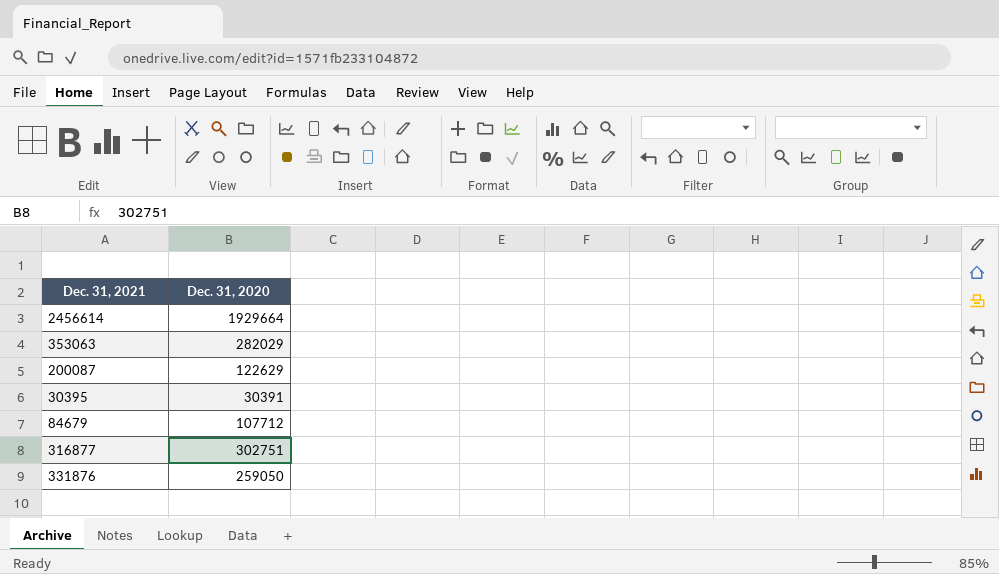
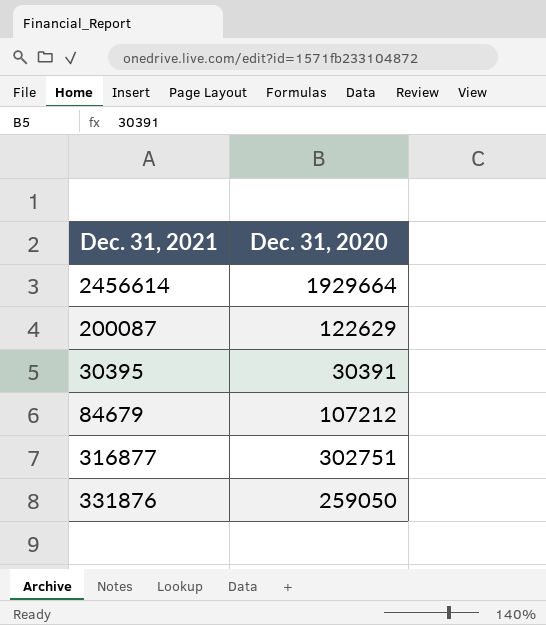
row 353063: 282029 -> none
84679 | Dec. 31, 2020: 107712 -> 107212

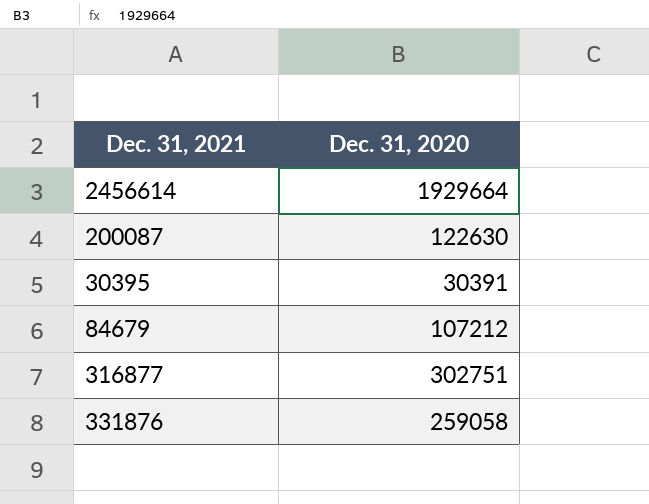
200087 | Dec. 31, 2020: 122629 -> 122630
331876 | Dec. 31, 2020: 259050 -> 259058

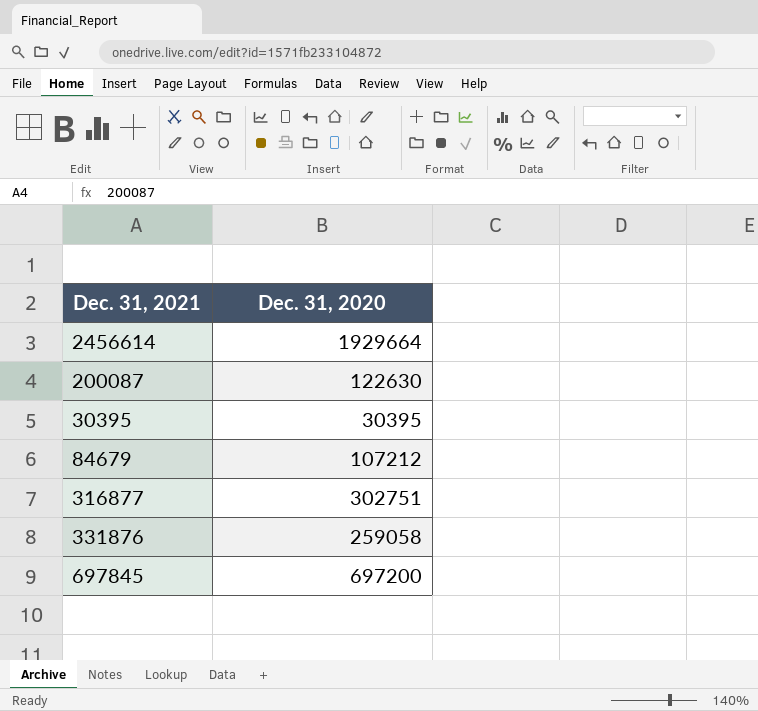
30395 | Dec. 31, 2020: 30391 -> 30395
row 697845: none -> 697200

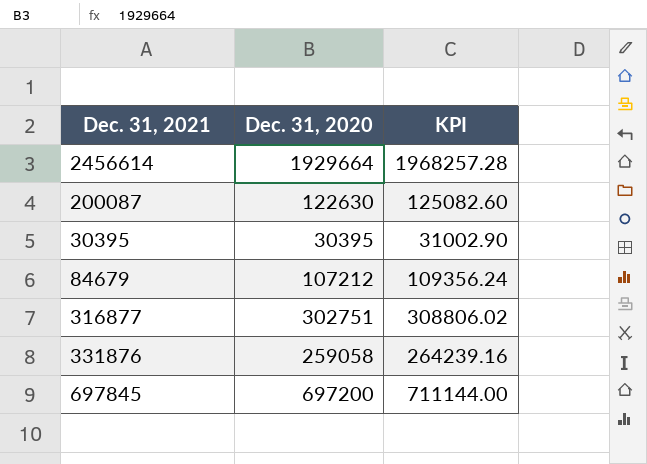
column KPI | formula: none -> [Dec. 31, 2020] * 1.02

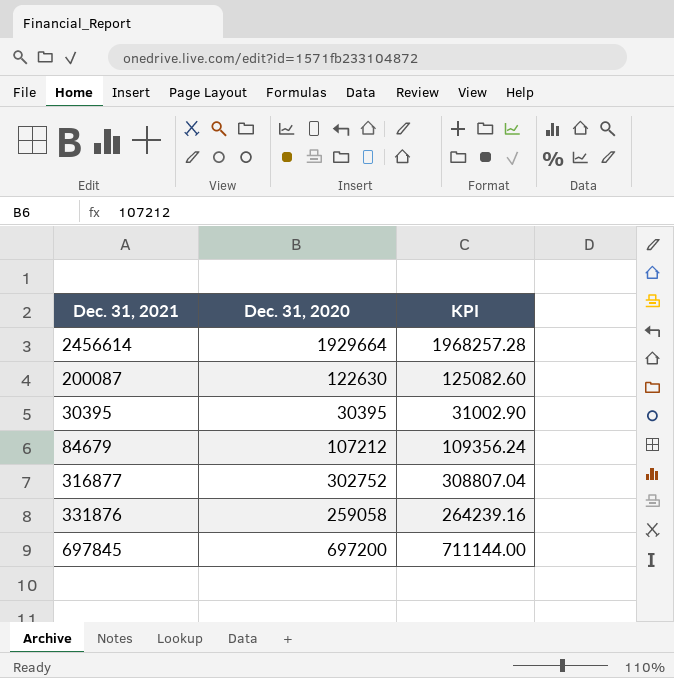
316877 | Dec. 31, 2020: 302751 -> 302752
316877 | KPI: 308806.02 -> 308807.04

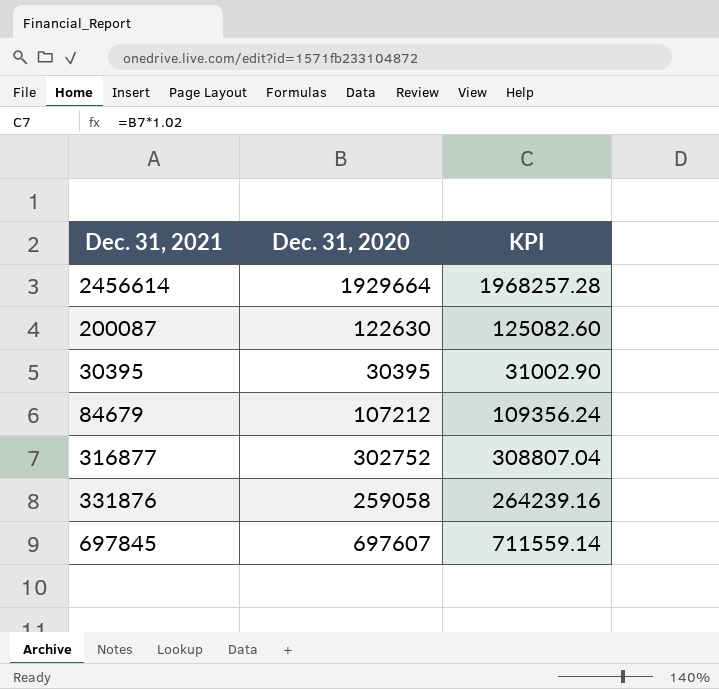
697845 | Dec. 31, 2020: 697200 -> 697607
697845 | KPI: 711144.00 -> 711559.14

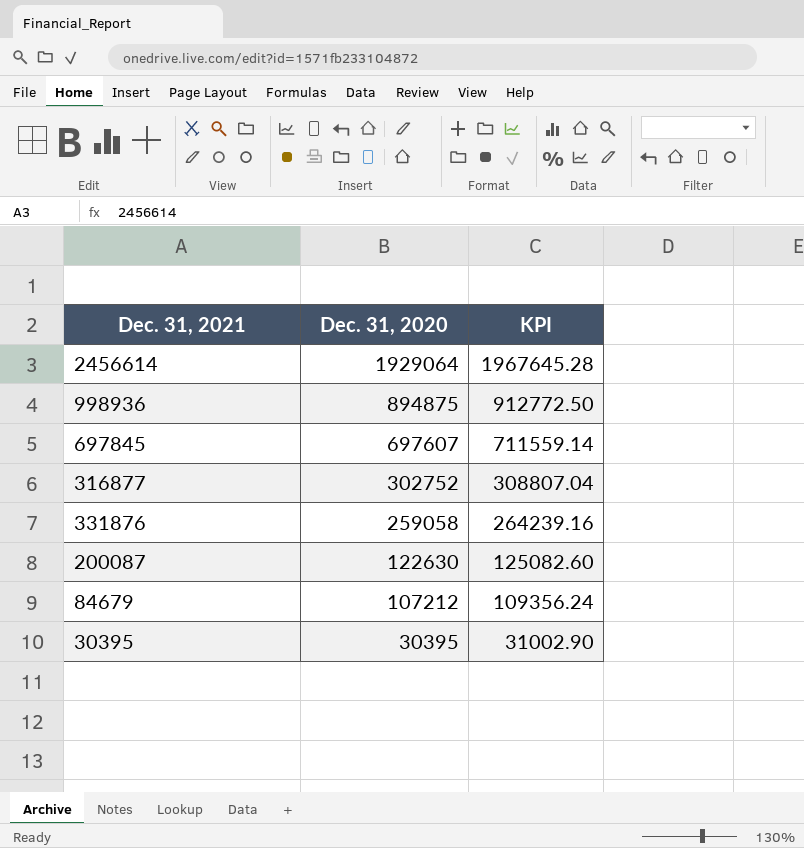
row order: none -> Dec. 31, 2020 descending
2456614 | Dec. 31, 2020: 1929664 -> 1929064
2456614 | KPI: 1968257.28 -> 1967645.28
row 998936: none -> 894875 | 912772.50

